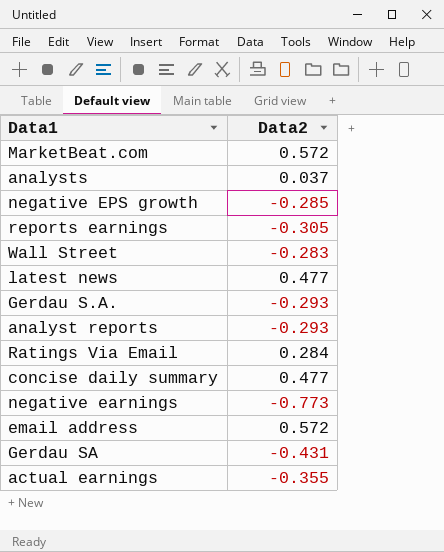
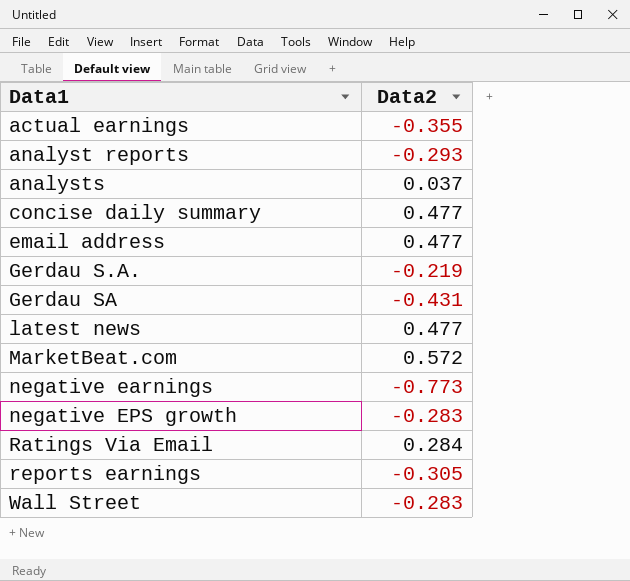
row order: none -> Data1 ascending
email address | Data2: 0.572 -> 0.477
Gerdau S.A. | Data2: -0.293 -> -0.219
negative EPS growth | Data2: -0.285 -> -0.283

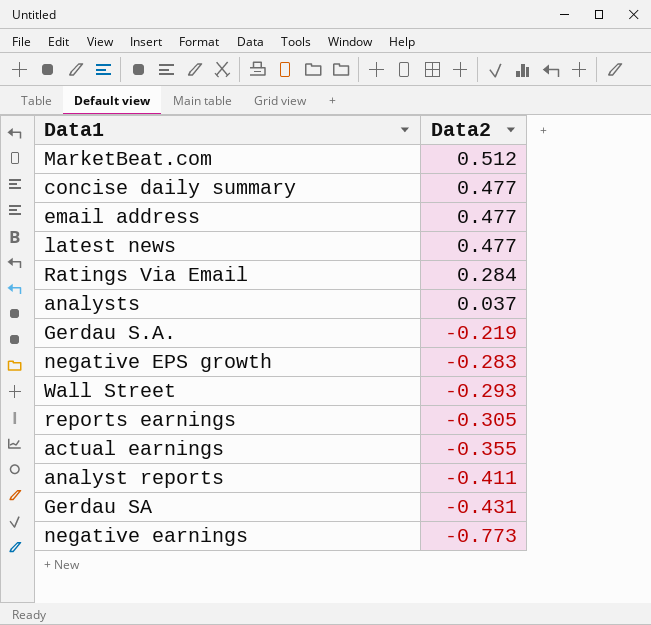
row order: Data1 ascending -> Data2 descending
MarketBeat.com | Data2: 0.572 -> 0.512
Wall Street | Data2: -0.283 -> -0.293
analyst reports | Data2: -0.293 -> -0.411

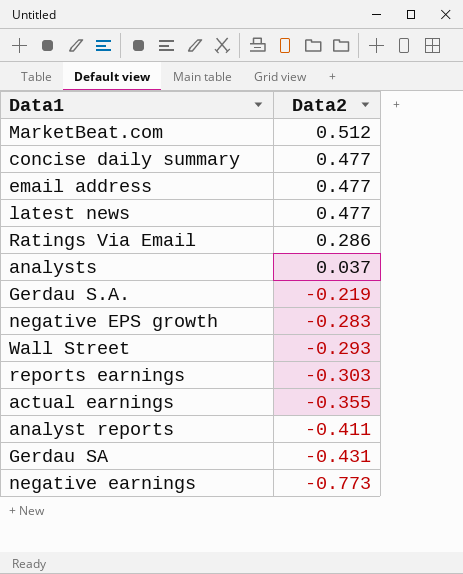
Ratings Via Email | Data2: 0.284 -> 0.286
reports earnings | Data2: -0.305 -> -0.303

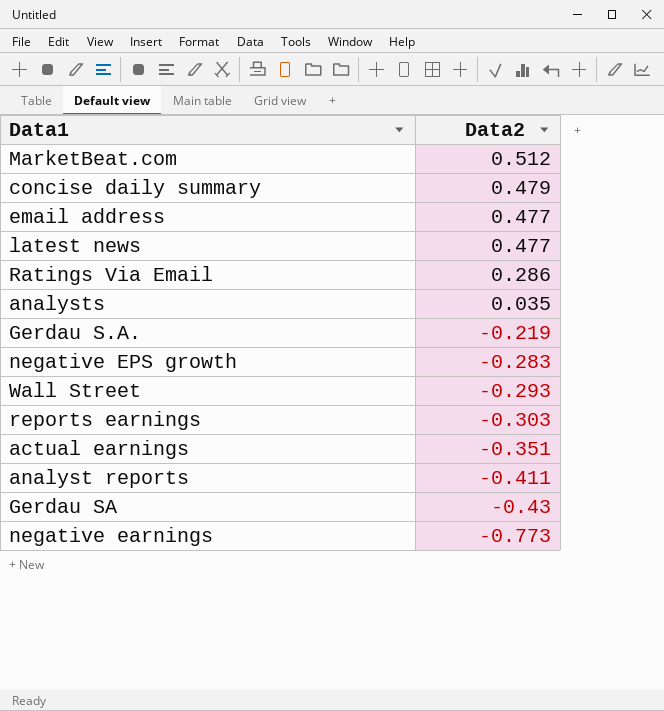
concise daily summary | Data2: 0.477 -> 0.479
analysts | Data2: 0.037 -> 0.035
actual earnings | Data2: -0.355 -> -0.351
Gerdau SA | Data2: -0.431 -> -0.43

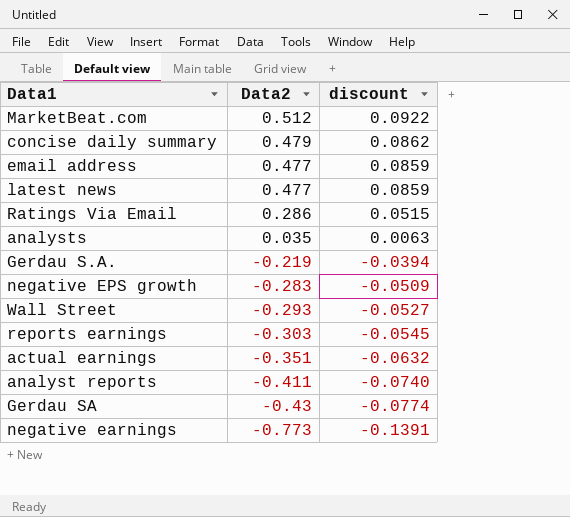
column discount | formula: none -> [Data2] * 0.18

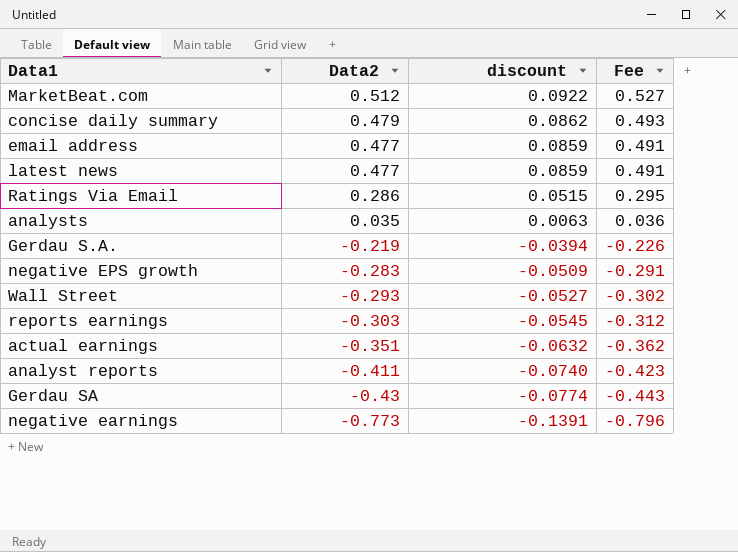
column Fee | formula: none -> [Data2] * 1.03

